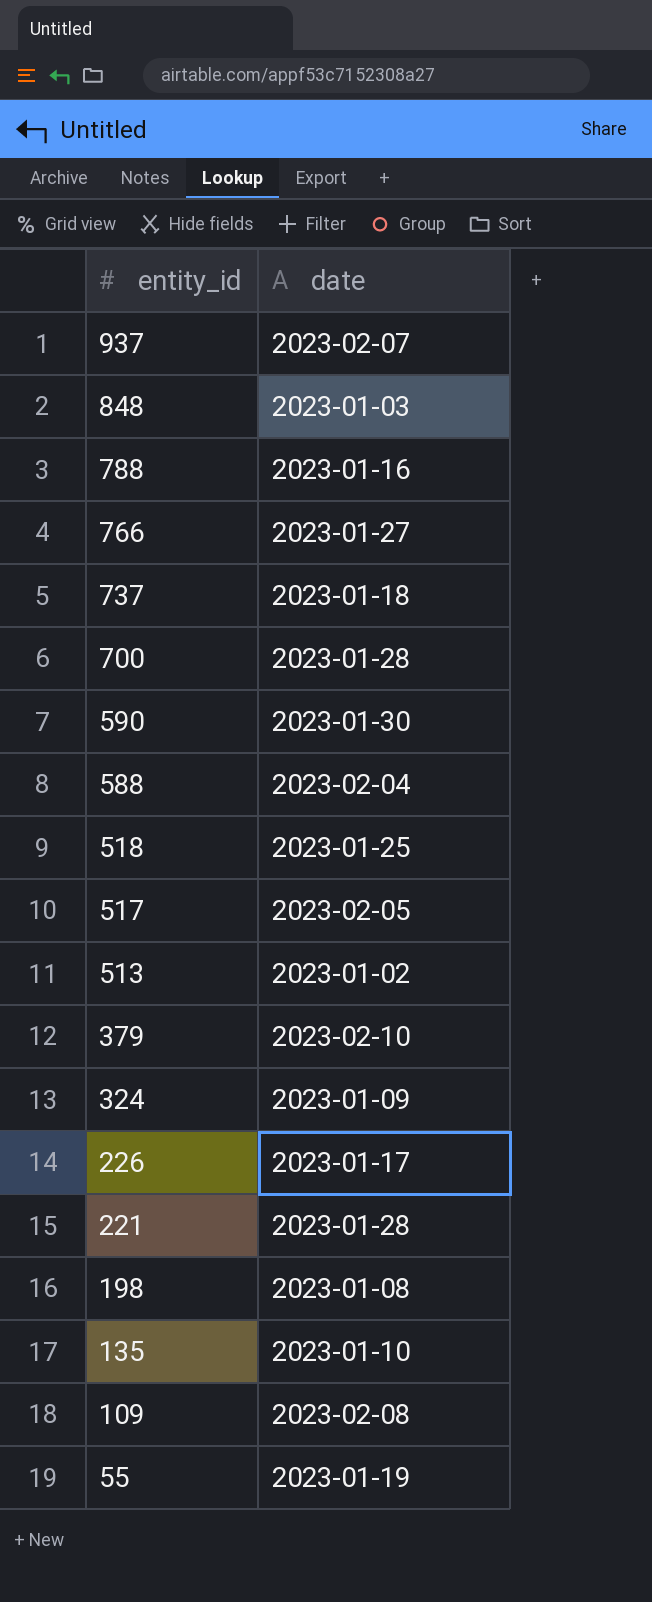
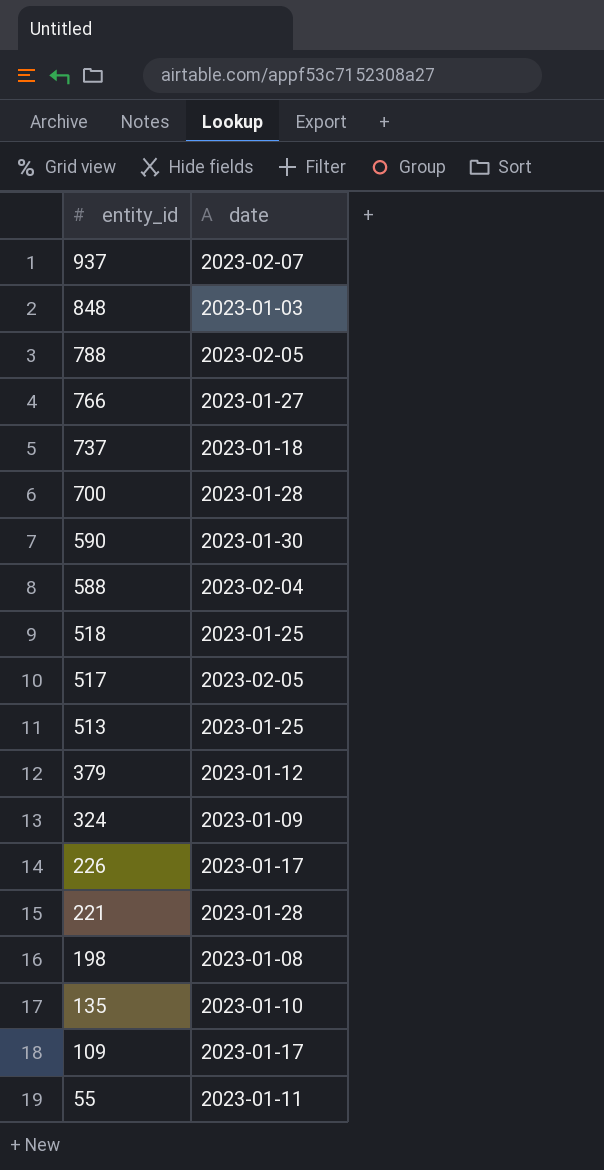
788 | date: 2023-01-16 -> 2023-02-05
513 | date: 2023-01-02 -> 2023-01-25
379 | date: 2023-02-10 -> 2023-01-12
109 | date: 2023-02-08 -> 2023-01-17
55 | date: 2023-01-19 -> 2023-01-11

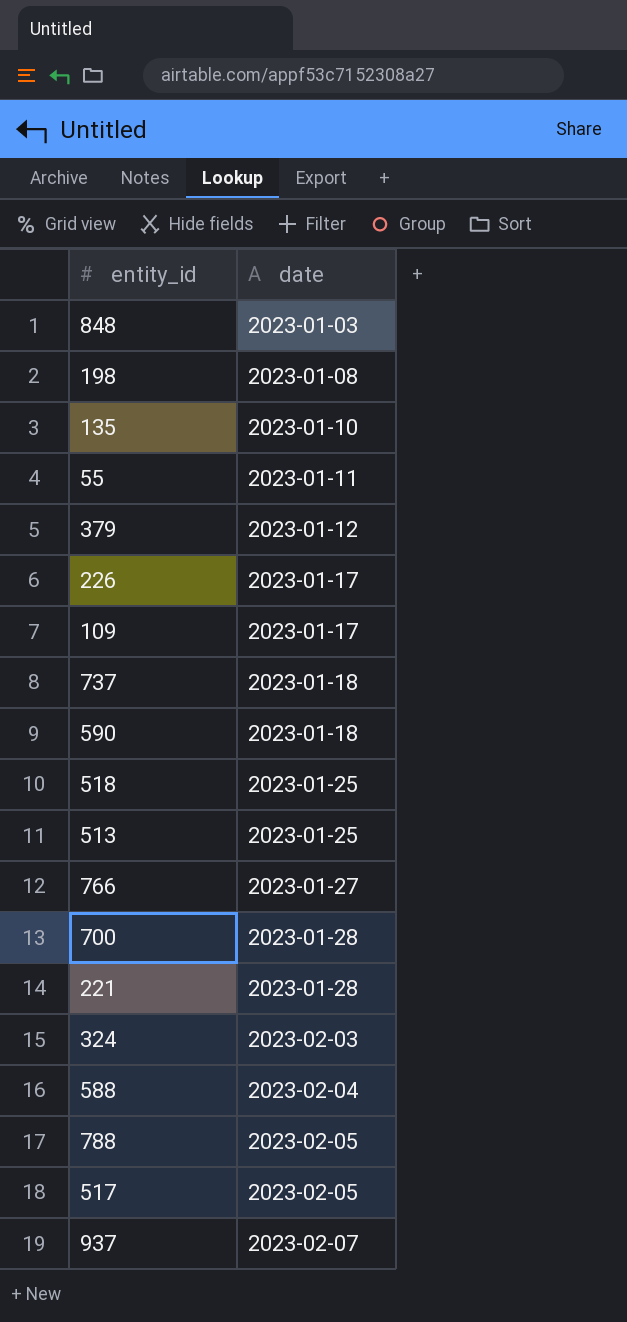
row order: entity_id descending -> date ascending
590 | date: 2023-01-30 -> 2023-01-18
324 | date: 2023-01-09 -> 2023-02-03

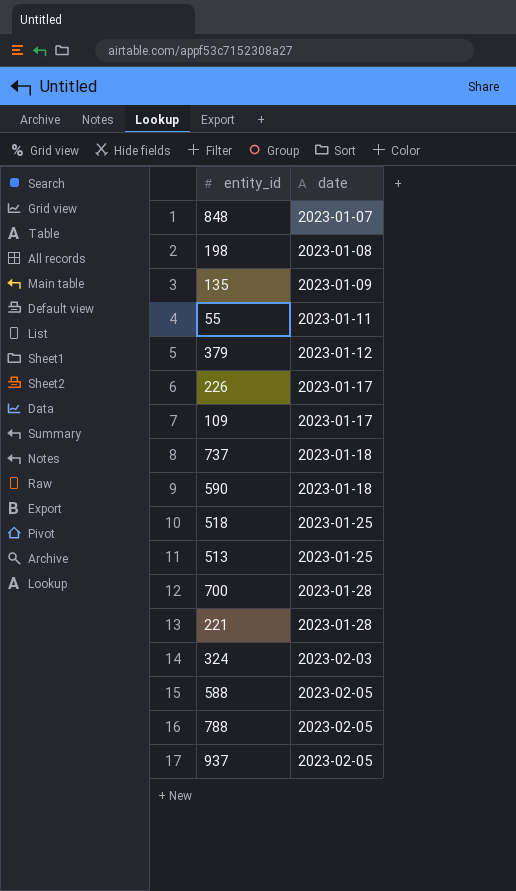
row 766: 2023-01-27 -> none
row 517: 2023-02-05 -> none
848 | date: 2023-01-03 -> 2023-01-07
135 | date: 2023-01-10 -> 2023-01-09
588 | date: 2023-02-04 -> 2023-02-05
937 | date: 2023-02-07 -> 2023-02-05

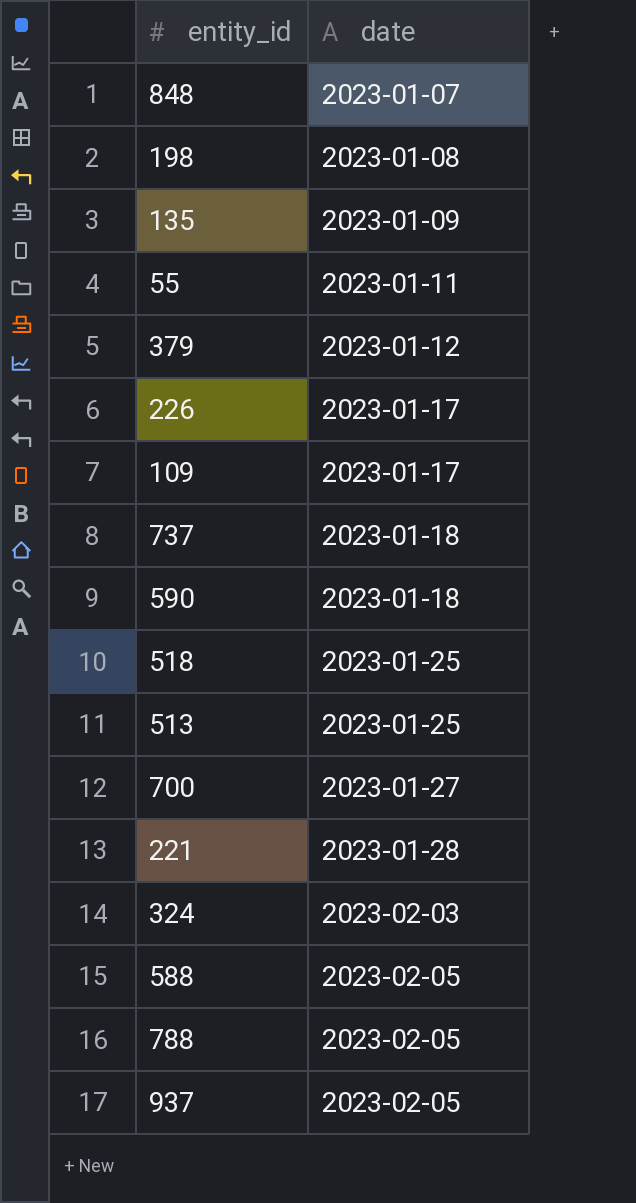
700 | date: 2023-01-28 -> 2023-01-27

